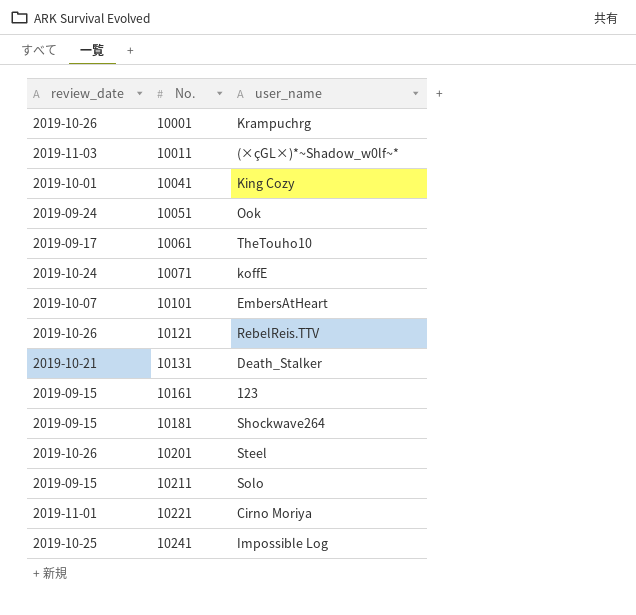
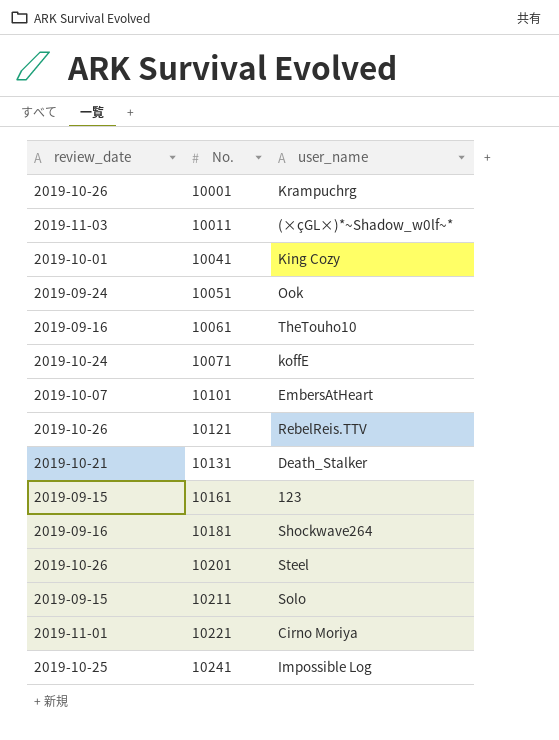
10061 | review_date: 2019-09-17 -> 2019-09-16
10181 | review_date: 2019-09-15 -> 2019-09-16

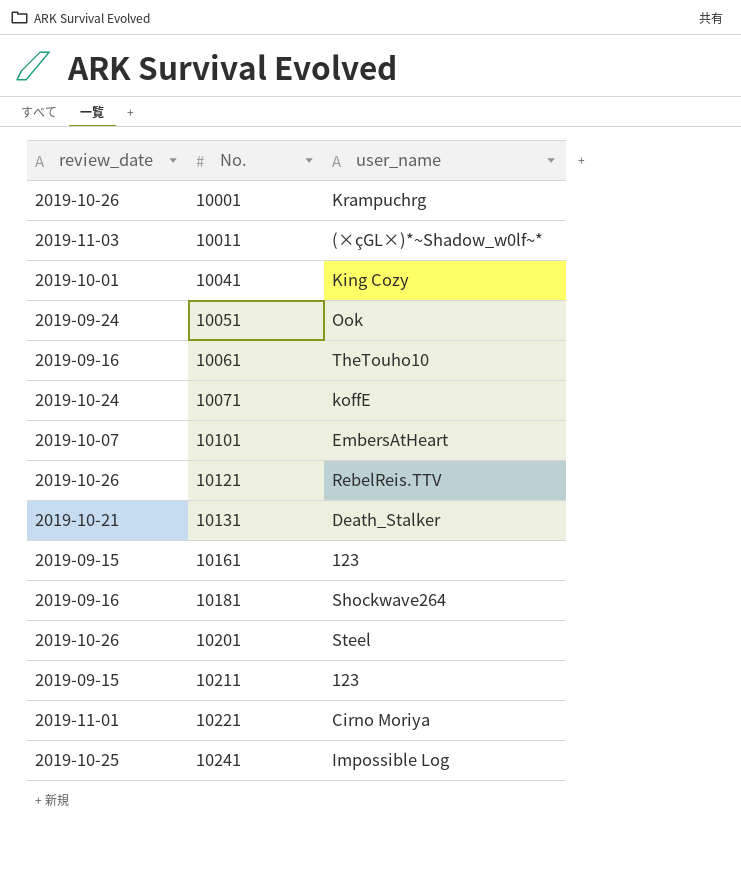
10211 | user_name: Solo -> 123

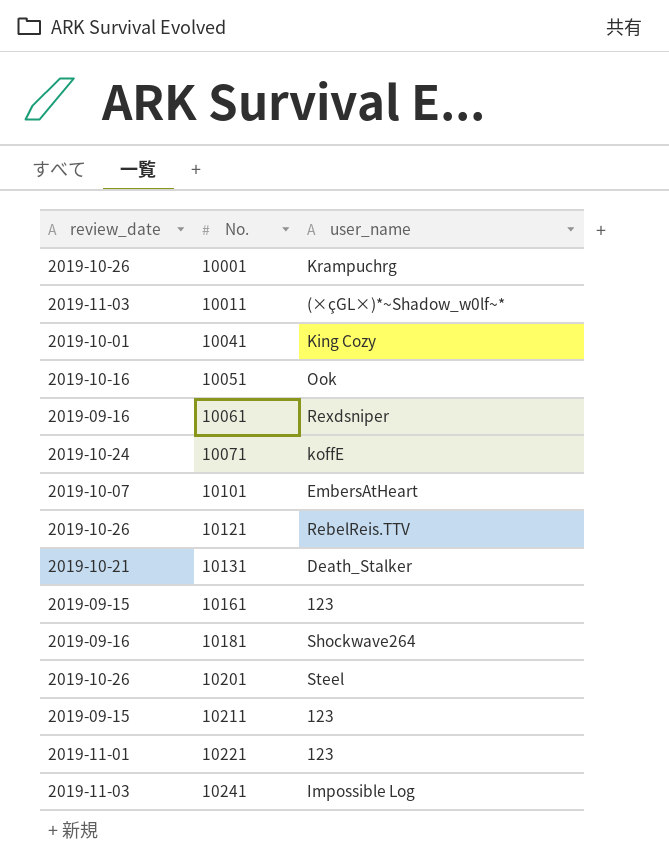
10051 | review_date: 2019-09-24 -> 2019-10-16
10061 | user_name: TheTouho10 -> Rexdsniper
10221 | user_name: Cirno Moriya -> 123
10241 | review_date: 2019-10-25 -> 2019-11-03

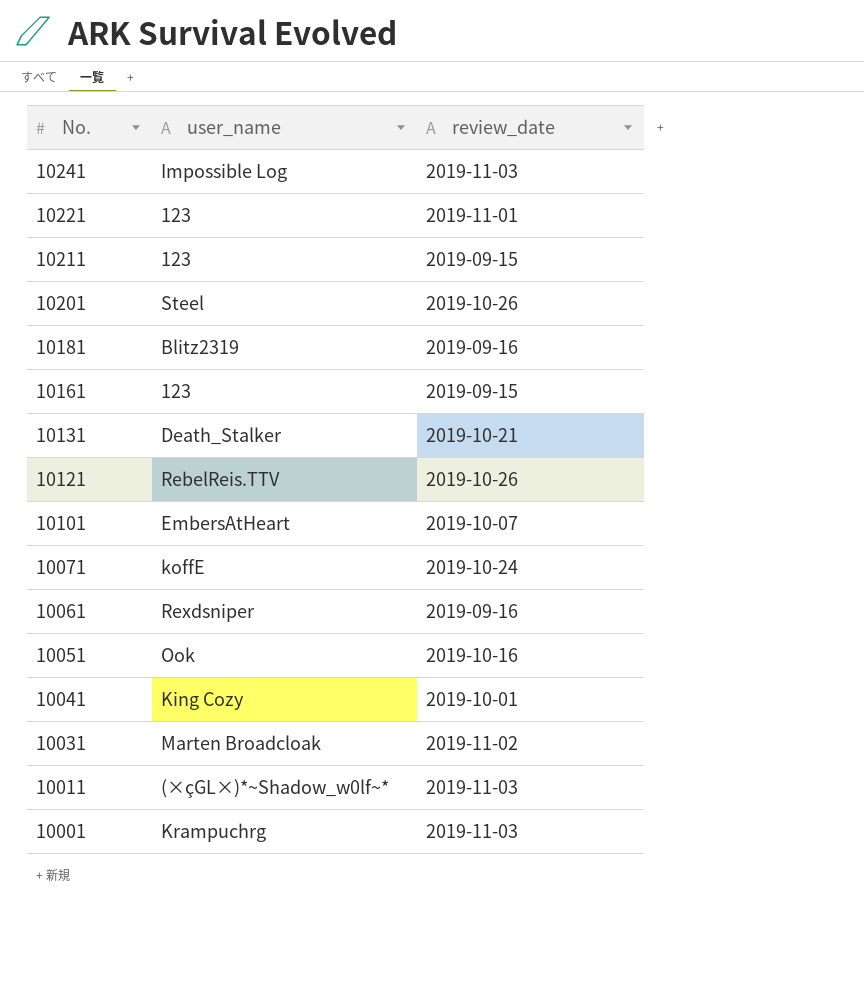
row order: No. ascending -> No. descending
column review_date | position: 1 -> 3
10181 | user_name: Shockwave264 -> Blitz2319
row 10031: none -> Marten Broadcloak | 2019-11-02
10001 | review_date: 2019-10-26 -> 2019-11-03

